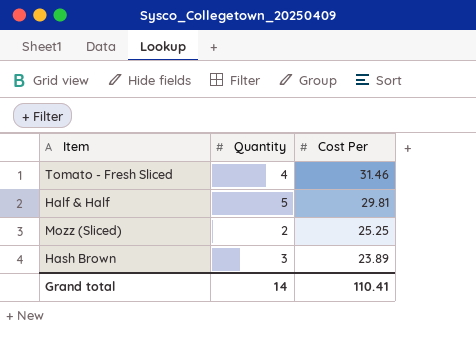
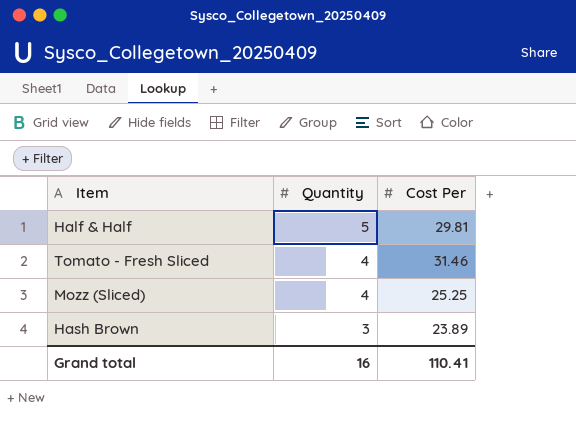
row order: Cost Per descending -> Quantity descending
Mozz (Sliced) | Quantity: 2 -> 4
Grand total | Quantity: 14 -> 16

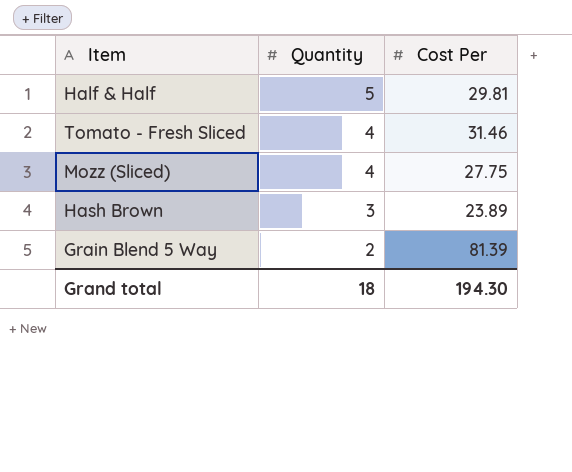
Mozz (Sliced) | Cost Per: 25.25 -> 27.75
row Grain Blend 5 Way: none -> 2 | 81.39
Grand total | Quantity: 16 -> 18
Grand total | Cost Per: 110.41 -> 194.30

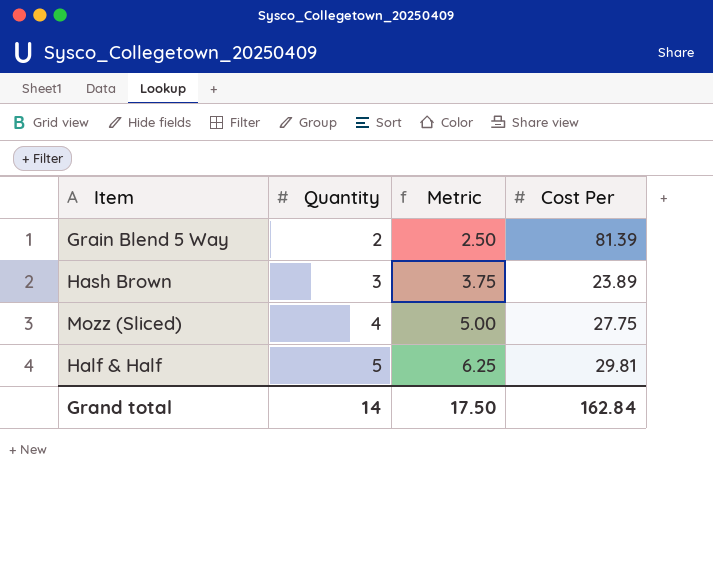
row order: Quantity descending -> Quantity ascending
column Metric | formula: none -> [Quantity] * 1.25
row Tomato - Fresh Sliced: 4 | 31.46 -> none
Grand total | Quantity: 18 -> 14
Grand total | Cost Per: 194.30 -> 162.84

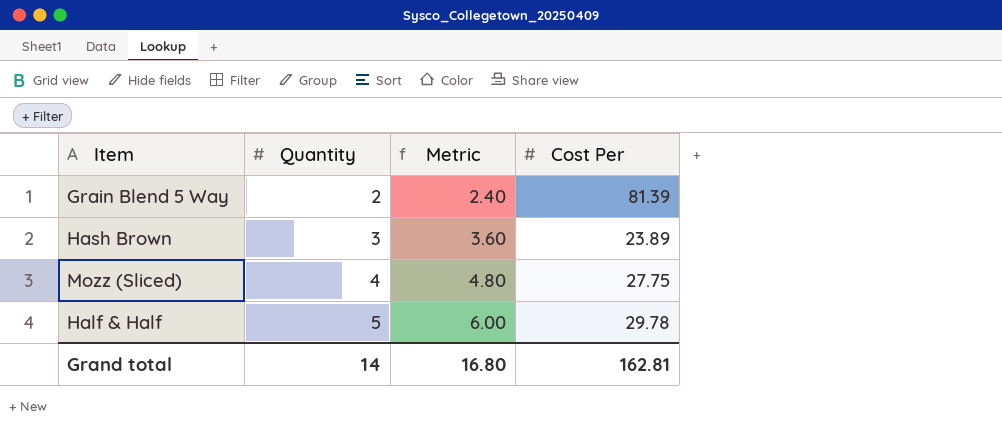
column Metric | formula: [Quantity] * 1.25 -> [Quantity] * 1.2
Half & Half | Cost Per: 29.81 -> 29.78
Grand total | Metric: 17.50 -> 16.80
Grand total | Cost Per: 162.84 -> 162.81

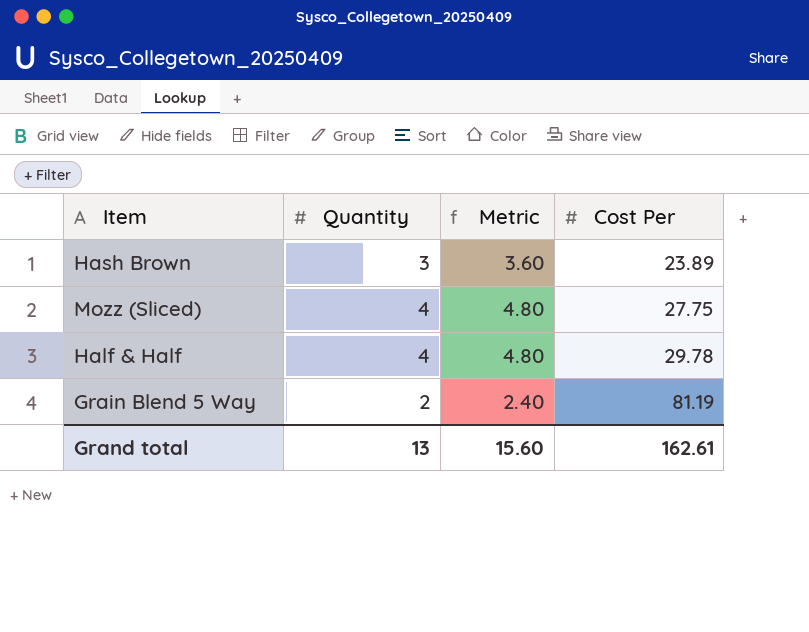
row order: Quantity ascending -> Cost Per ascending
Half & Half | Quantity: 5 -> 4
Half & Half | Metric: 6.00 -> 4.80
Grain Blend 5 Way | Cost Per: 81.39 -> 81.19
Grand total | Quantity: 14 -> 13
Grand total | Metric: 16.80 -> 15.60
Grand total | Cost Per: 162.81 -> 162.61

